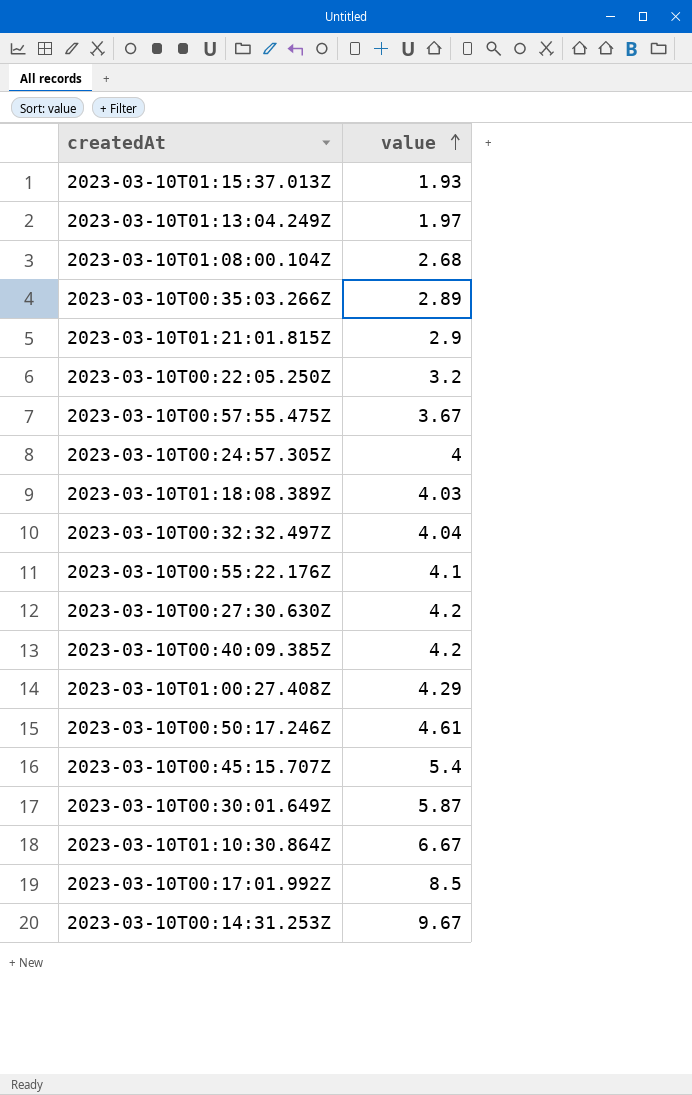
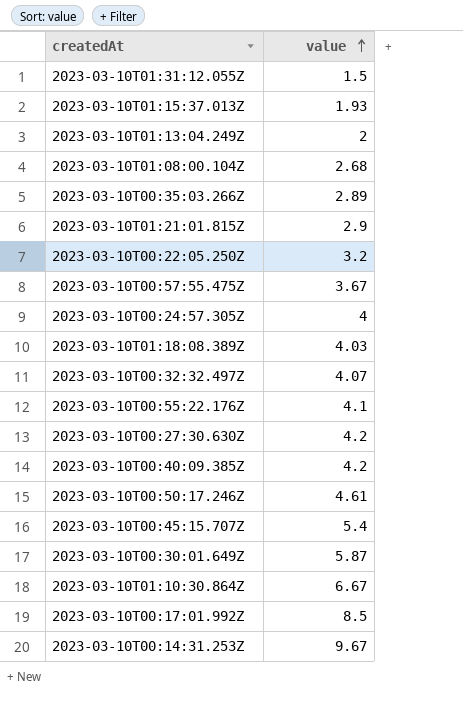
row 2023-03-10T01:00:27.408Z: 4.29 -> none
row 2023-03-10T01:31:12.055Z: none -> 1.5
2023-03-10T01:13:04.249Z | value: 1.97 -> 2
2023-03-10T00:32:32.497Z | value: 4.04 -> 4.07

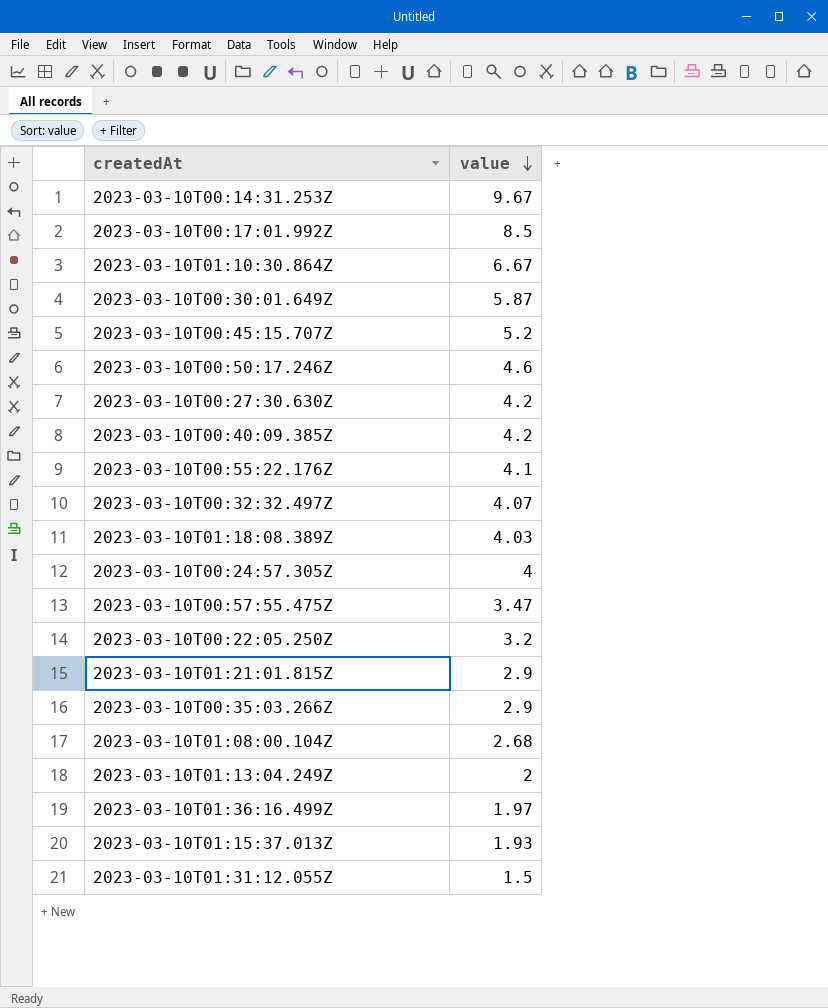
row order: value ascending -> value descending
2023-03-10T00:45:15.707Z | value: 5.4 -> 5.2
2023-03-10T00:50:17.246Z | value: 4.61 -> 4.6
2023-03-10T00:57:55.475Z | value: 3.67 -> 3.47
2023-03-10T00:35:03.266Z | value: 2.89 -> 2.9
row 2023-03-10T01:36:16.499Z: none -> 1.97

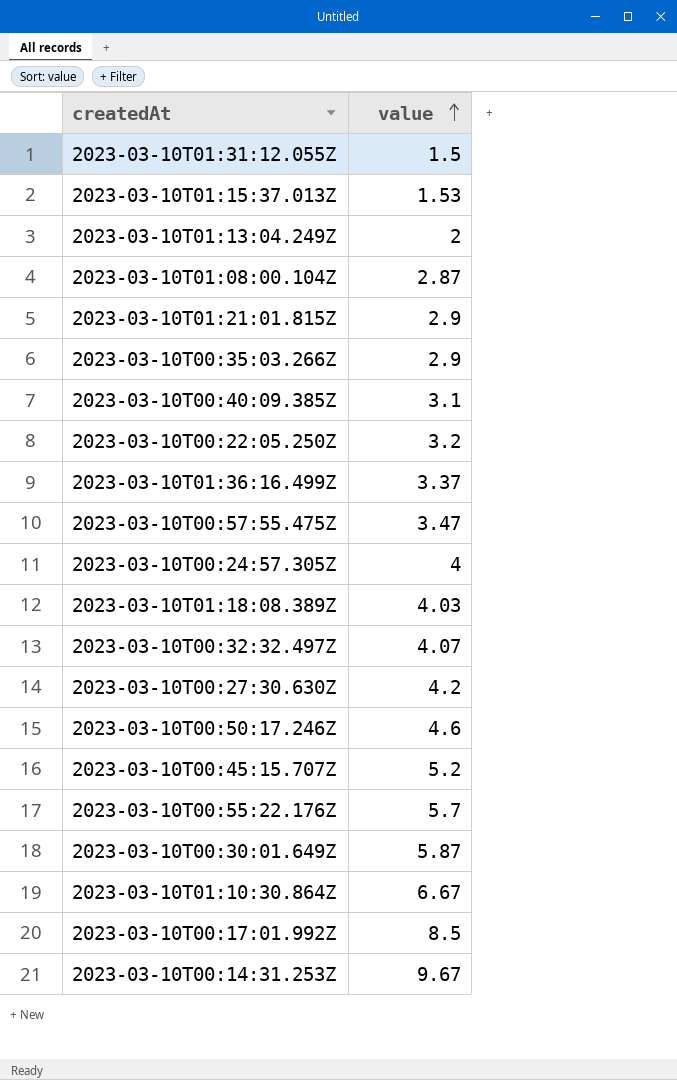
row order: value descending -> value ascending
2023-03-10T01:15:37.013Z | value: 1.93 -> 1.53
2023-03-10T01:08:00.104Z | value: 2.68 -> 2.87
2023-03-10T00:40:09.385Z | value: 4.2 -> 3.1
2023-03-10T01:36:16.499Z | value: 1.97 -> 3.37
2023-03-10T00:55:22.176Z | value: 4.1 -> 5.7

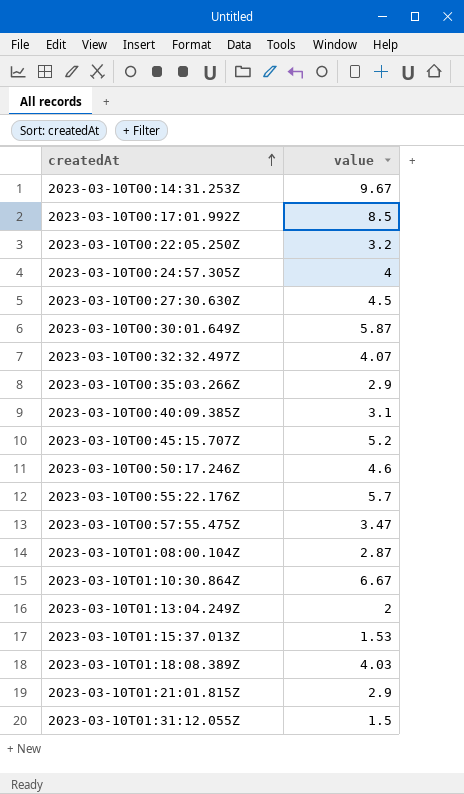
row order: value ascending -> createdAt ascending
row 2023-03-10T01:36:16.499Z: 3.37 -> none
2023-03-10T00:27:30.630Z | value: 4.2 -> 4.5

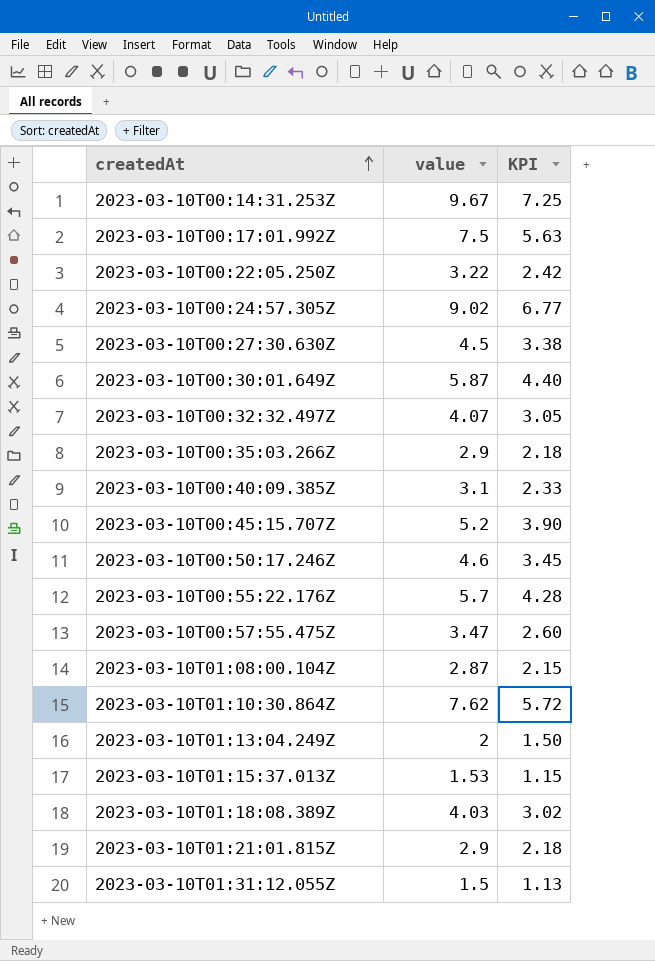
column KPI | formula: none -> [value] * 0.75
2023-03-10T00:17:01.992Z | value: 8.5 -> 7.5
2023-03-10T00:22:05.250Z | value: 3.2 -> 3.22
2023-03-10T00:24:57.305Z | value: 4 -> 9.02
2023-03-10T01:10:30.864Z | value: 6.67 -> 7.62

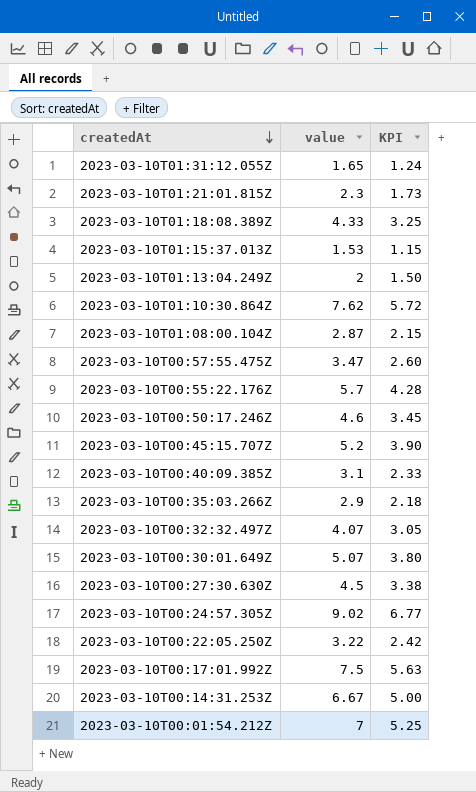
row order: createdAt ascending -> createdAt descending
2023-03-10T01:31:12.055Z | value: 1.5 -> 1.65
2023-03-10T01:31:12.055Z | KPI: 1.13 -> 1.24
2023-03-10T01:21:01.815Z | value: 2.9 -> 2.3
2023-03-10T01:21:01.815Z | KPI: 2.18 -> 1.73
2023-03-10T01:18:08.389Z | value: 4.03 -> 4.33
2023-03-10T01:18:08.389Z | KPI: 3.02 -> 3.25
2023-03-10T00:30:01.649Z | value: 5.87 -> 5.07
2023-03-10T00:30:01.649Z | KPI: 4.40 -> 3.80
2023-03-10T00:14:31.253Z | value: 9.67 -> 6.67
2023-03-10T00:14:31.253Z | KPI: 7.25 -> 5.00
row 2023-03-10T00:01:54.212Z: none -> 7 | 5.25

